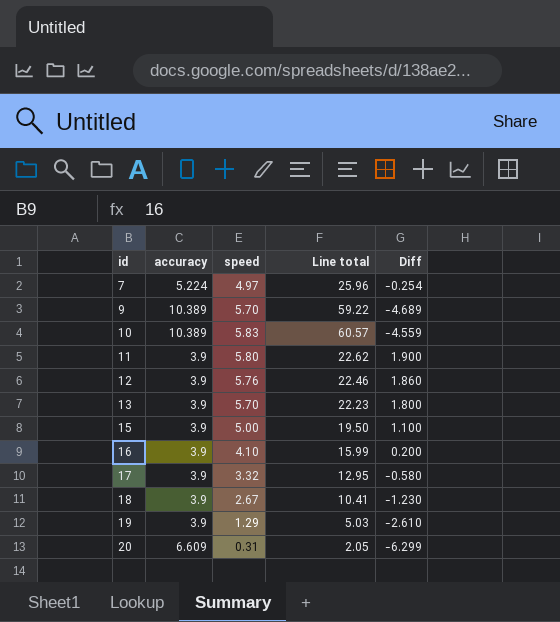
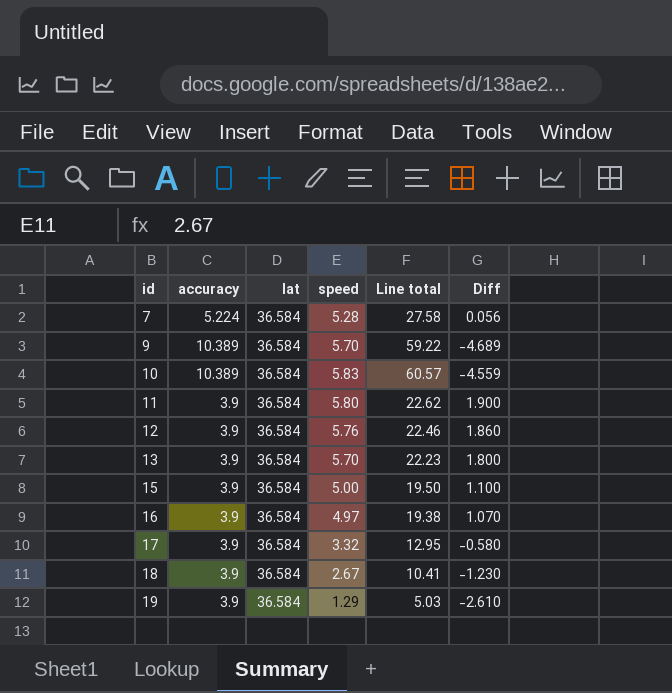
column lat | position: none -> 3
row 20: 6.609 | 0.31 | 2.05 | -6.299 -> none
7 | speed: 4.97 -> 5.28
7 | Line total: 25.96 -> 27.58
7 | Diff: -0.254 -> 0.056
16 | speed: 4.10 -> 4.97
16 | Line total: 15.99 -> 19.38
16 | Diff: 0.200 -> 1.070

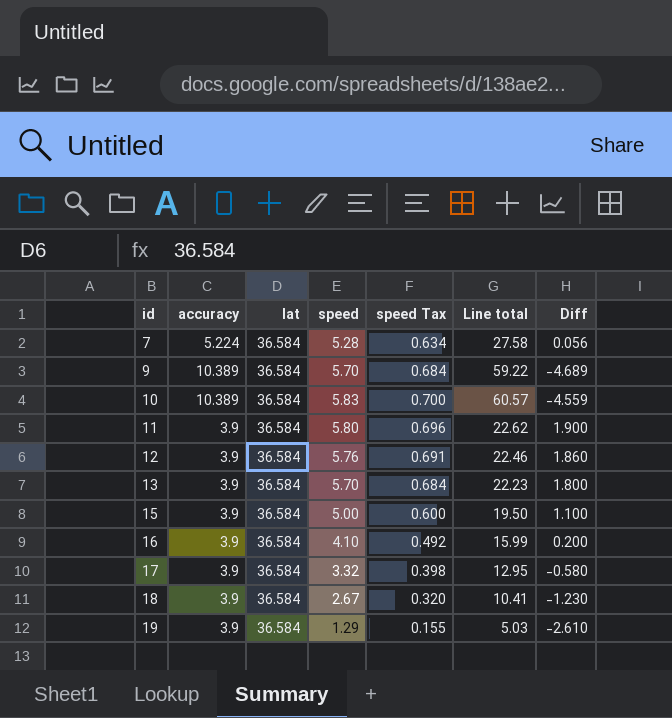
column speed Tax | formula: none -> [speed] * 0.12
16 | speed: 4.97 -> 4.10
16 | Line total: 19.38 -> 15.99
16 | Diff: 1.070 -> 0.200

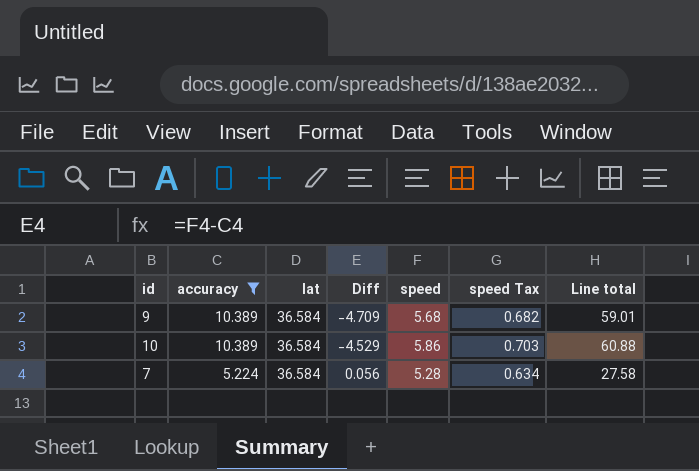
filter: none -> accuracy != 3.9
row order: id ascending -> accuracy descending
column Diff | position: 7 -> 4
9 | Diff: -4.689 -> -4.709
9 | speed: 5.70 -> 5.68
9 | speed Tax: 0.684 -> 0.682
9 | Line total: 59.22 -> 59.01
10 | Diff: -4.559 -> -4.529
10 | speed: 5.83 -> 5.86
10 | speed Tax: 0.700 -> 0.703
10 | Line total: 60.57 -> 60.88

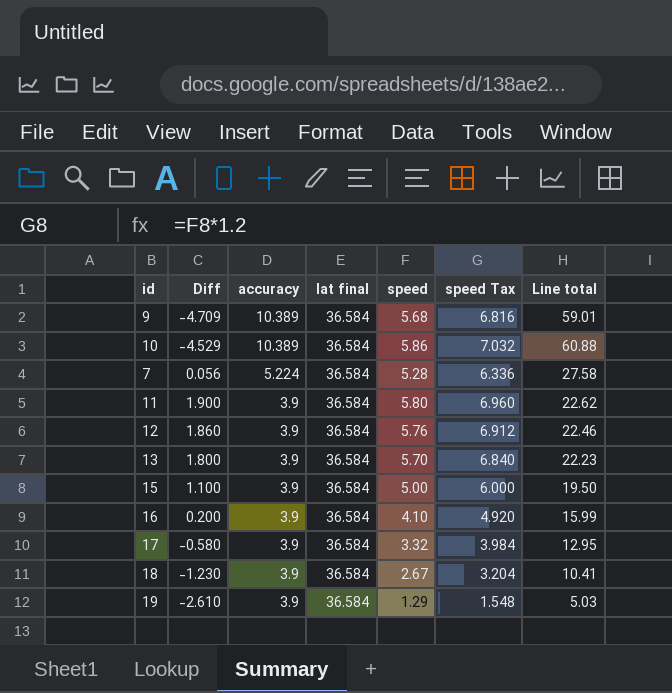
filter: accuracy != 3.9 -> none
column Diff | position: 4 -> 2
column name: lat -> lat final
column speed Tax | formula: [speed] * 0.12 -> [speed] * 1.2

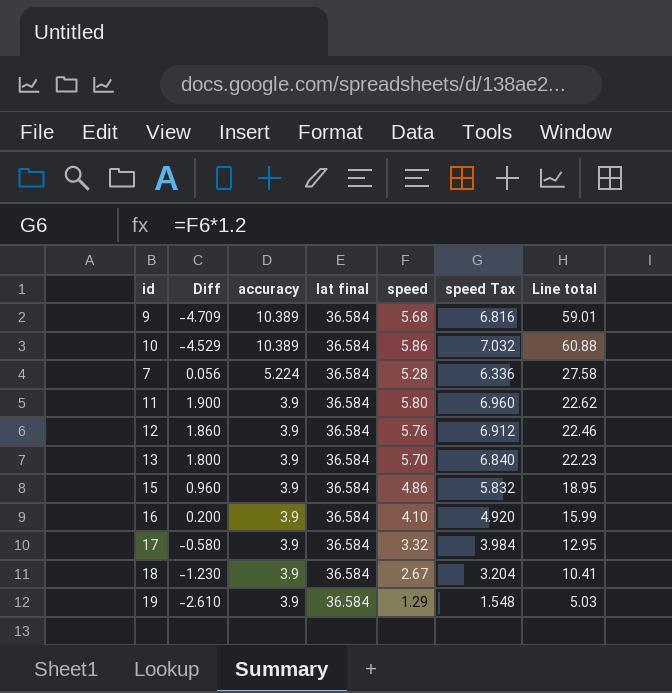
15 | Diff: 1.100 -> 0.960
15 | speed: 5.00 -> 4.86
15 | speed Tax: 6.000 -> 5.832
15 | Line total: 19.50 -> 18.95

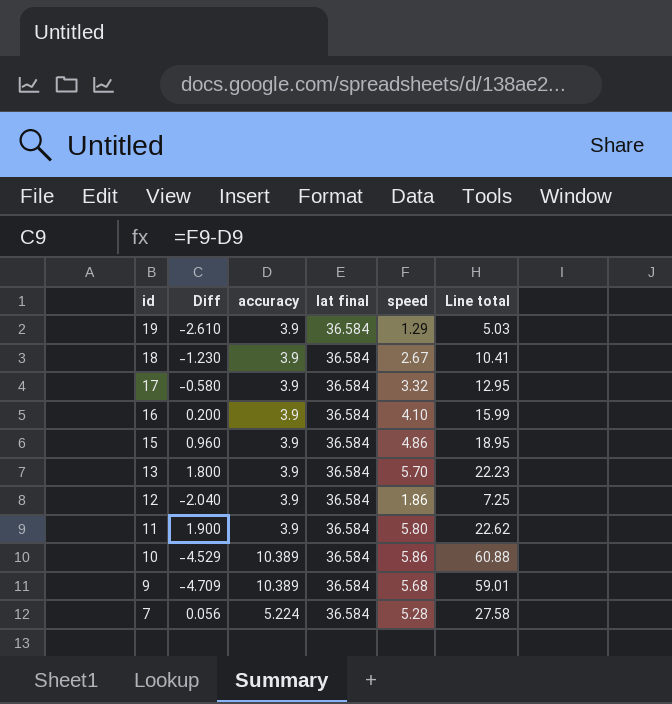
row order: accuracy descending -> id descending
column speed Tax | formula: [speed] * 1.2 -> none
12 | Diff: 1.860 -> -2.040
12 | speed: 5.76 -> 1.86
12 | Line total: 22.46 -> 7.25

